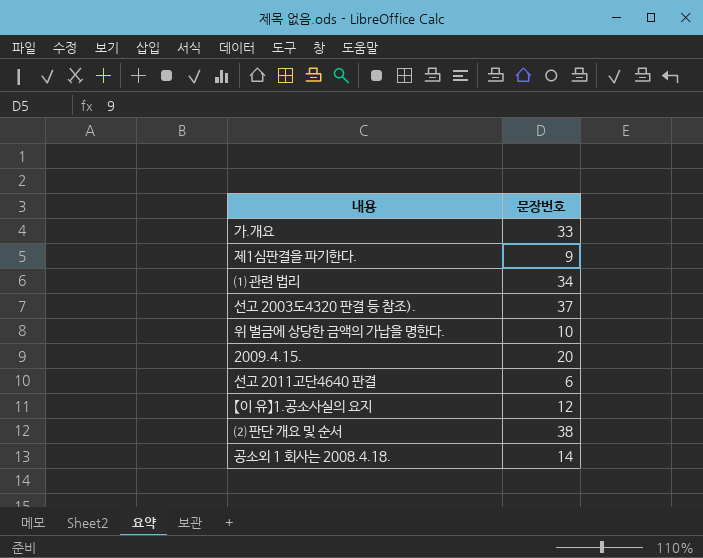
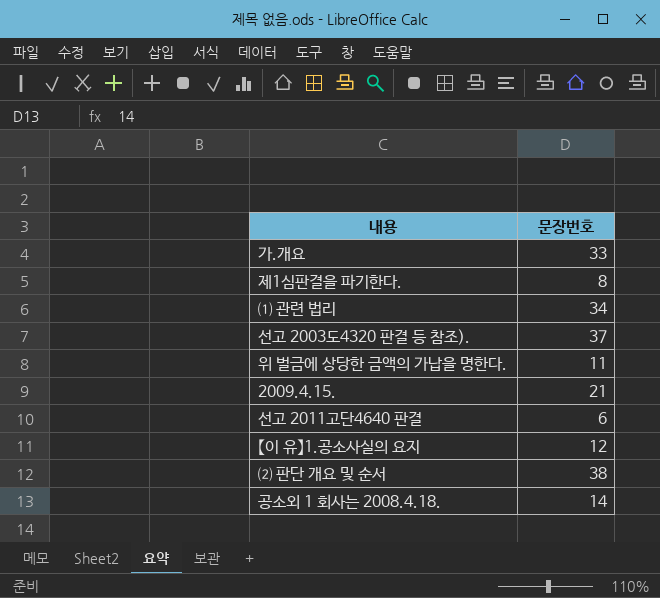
제1심판결을 파기한다. | 문장번호: 9 -> 8
위 벌금에 상당한 금액의 가납을 명한다. | 문장번호: 10 -> 11
2009.4.15. | 문장번호: 20 -> 21

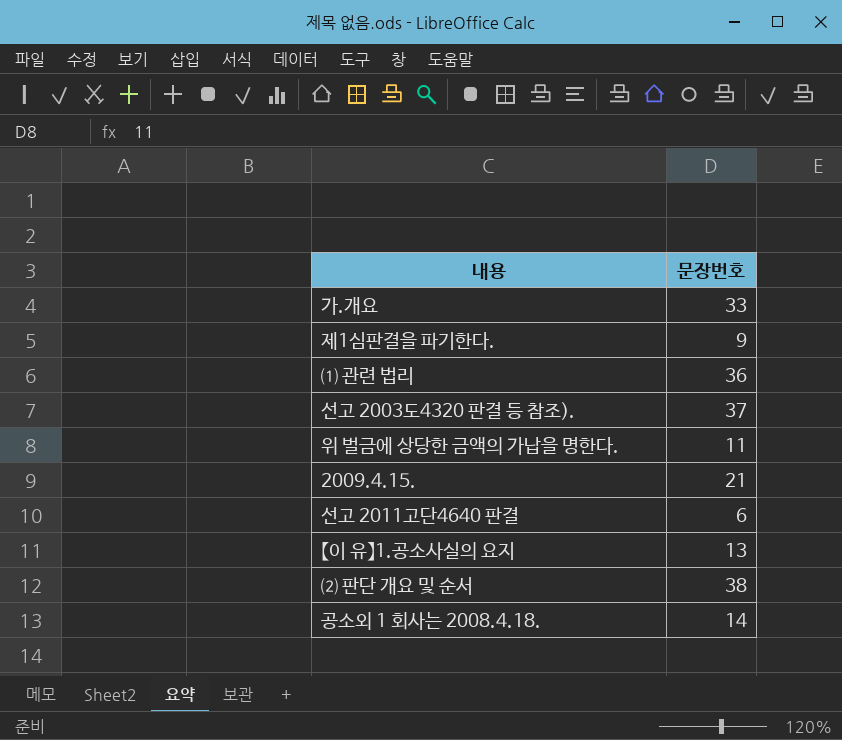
제1심판결을 파기한다. | 문장번호: 8 -> 9
⑴ 관련 법리 | 문장번호: 34 -> 36
【이 유】1.공소사실의 요지 | 문장번호: 12 -> 13

